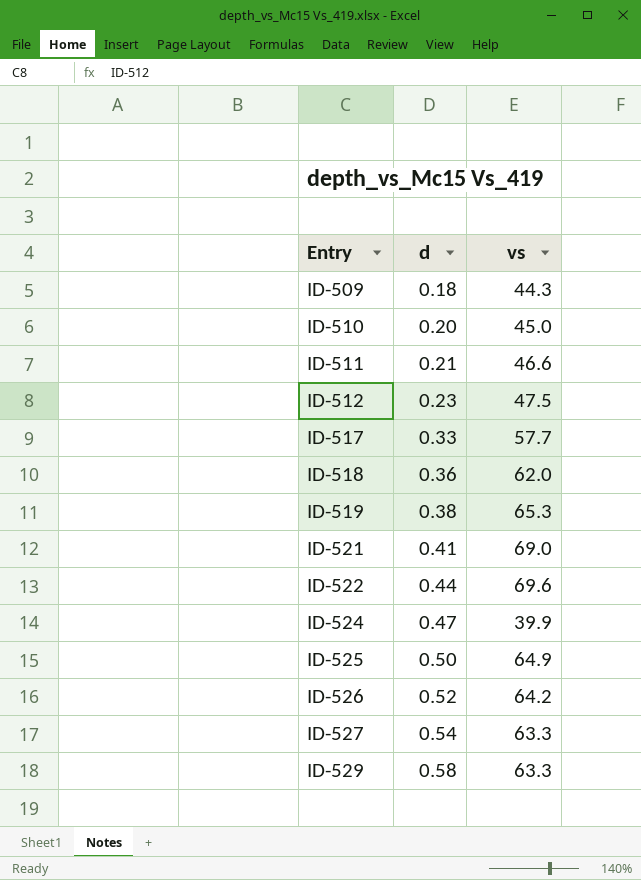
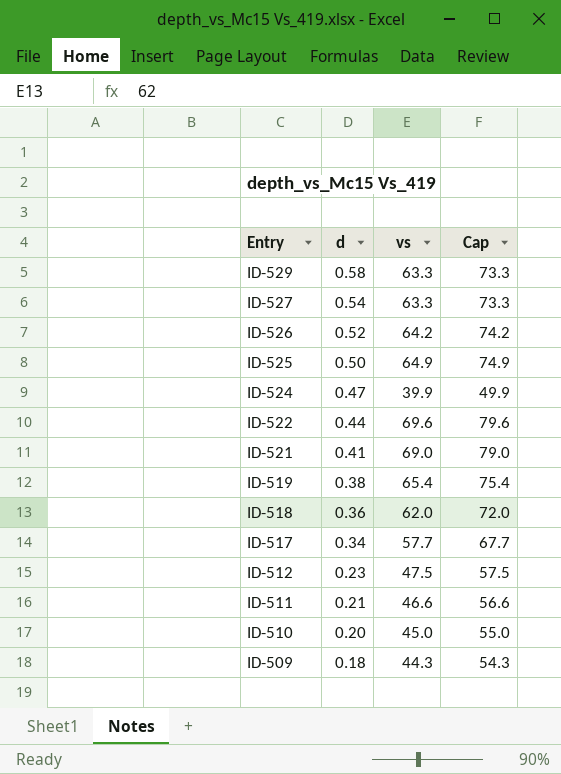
row order: Entry ascending -> Entry descending
column Cap | formula: none -> [vs] + 10
ID-519 | vs: 65.3 -> 65.4
ID-517 | d: 0.33 -> 0.34

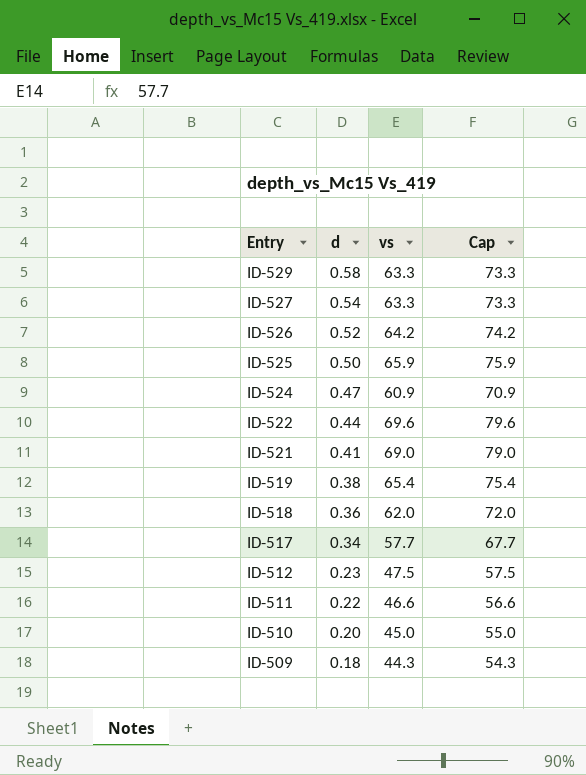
ID-525 | vs: 64.9 -> 65.9
ID-525 | Cap: 74.9 -> 75.9
ID-524 | vs: 39.9 -> 60.9
ID-524 | Cap: 49.9 -> 70.9
ID-511 | d: 0.21 -> 0.22

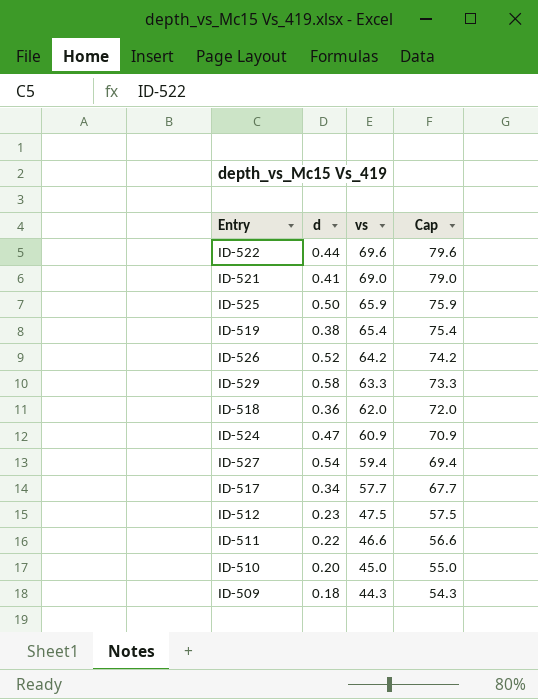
row order: Entry descending -> vs descending
ID-527 | vs: 63.3 -> 59.4
ID-527 | Cap: 73.3 -> 69.4

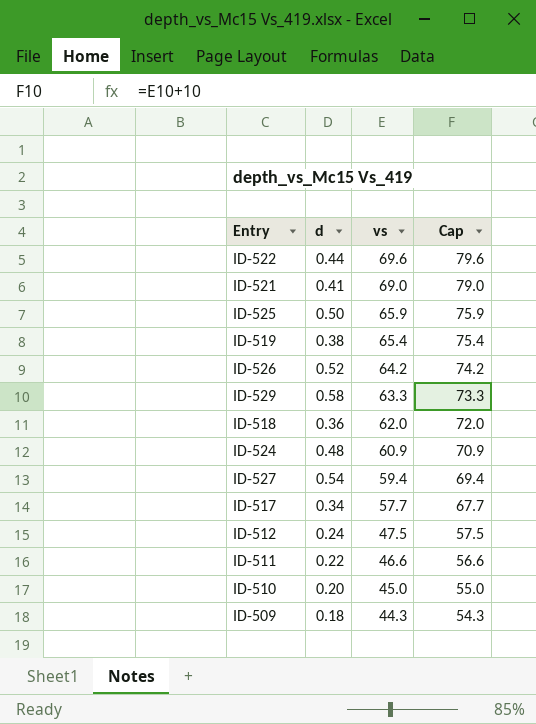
ID-524 | d: 0.47 -> 0.48
ID-512 | d: 0.23 -> 0.24

